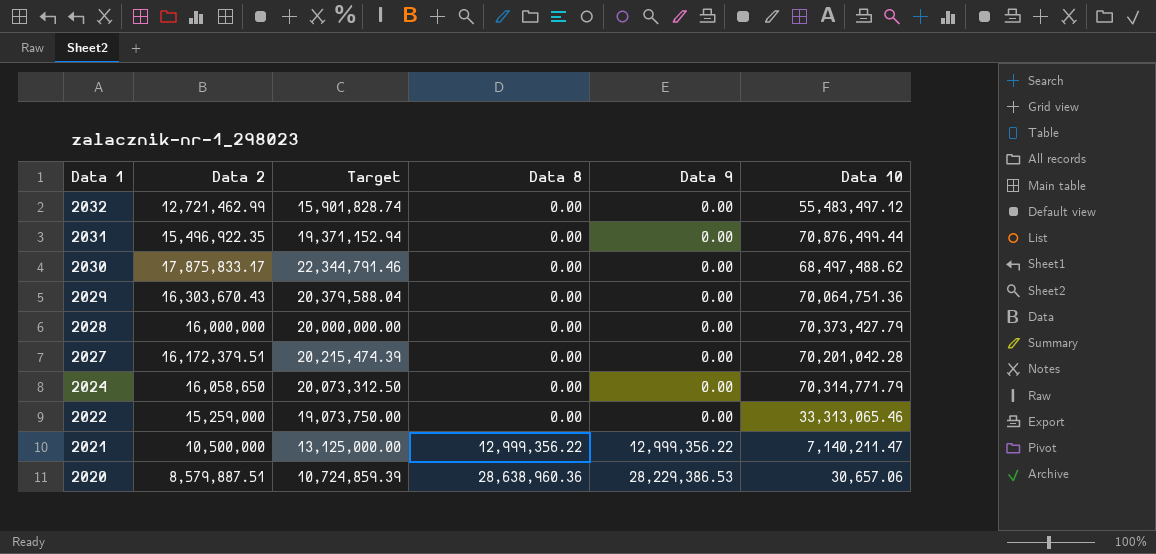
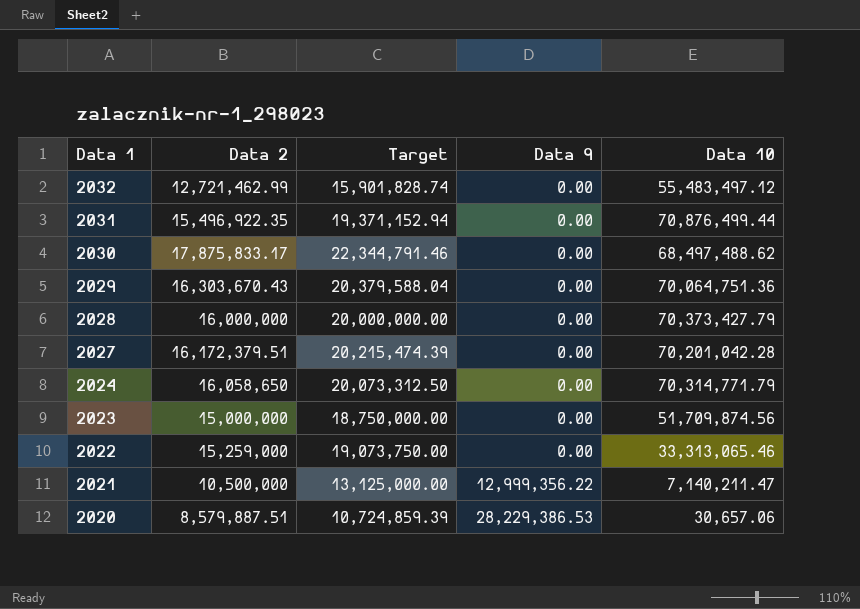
column Data 8 | position: 4 -> none
row 2023: none -> 15,000,000 | 18,750,000.00 | 0.00 | 51,709,874.56

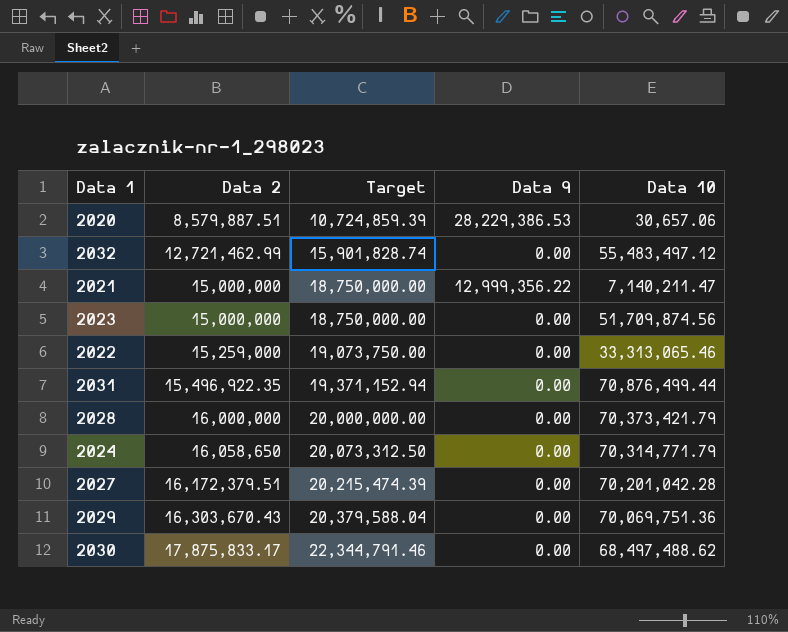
row order: Data 1 descending -> Data 2 ascending
2021 | Data 2: 10,500,000 -> 15,000,000
2021 | Target: 13,125,000.00 -> 18,750,000.00
2028 | Data 10: 70,373,427.79 -> 70,373,421.79
2029 | Data 10: 70,064,751.36 -> 70,069,751.36

